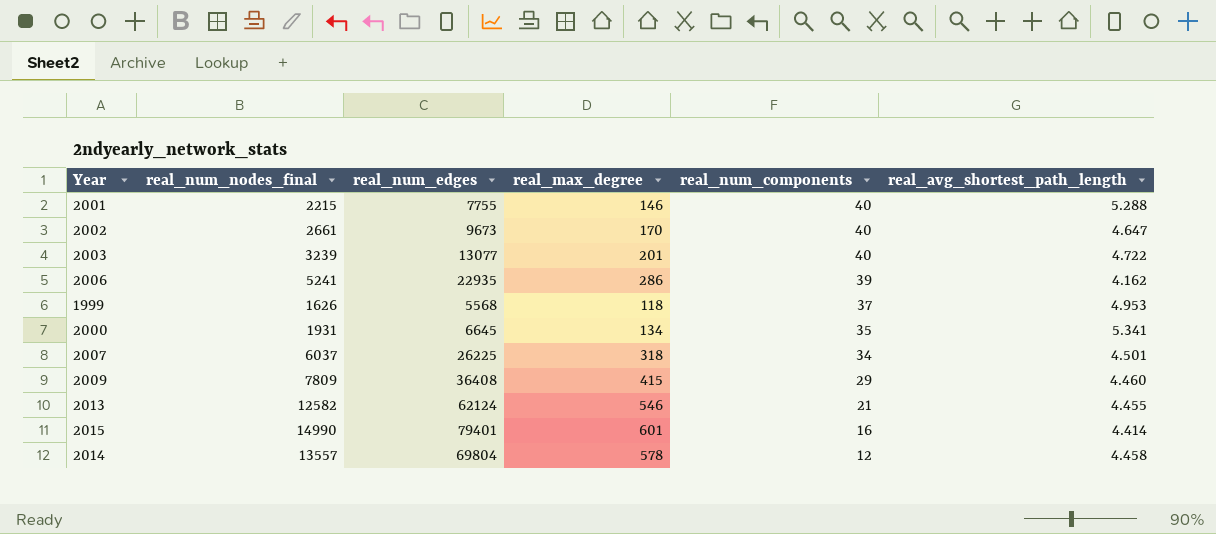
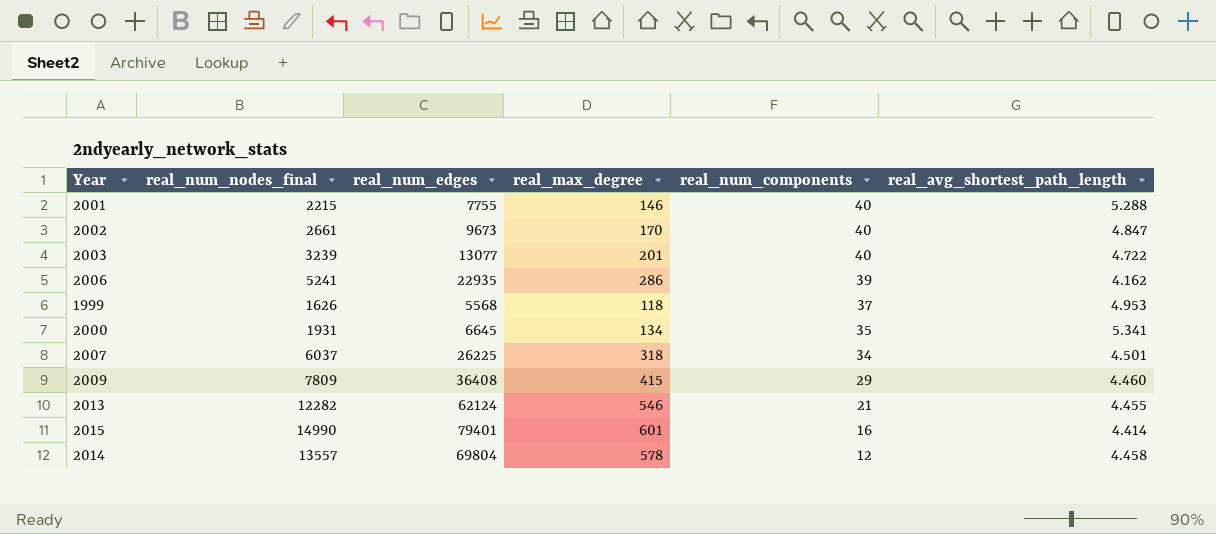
2002 | real_avg_shortest_path_length: 4.647 -> 4.847
2013 | real_num_nodes_final: 12582 -> 12282

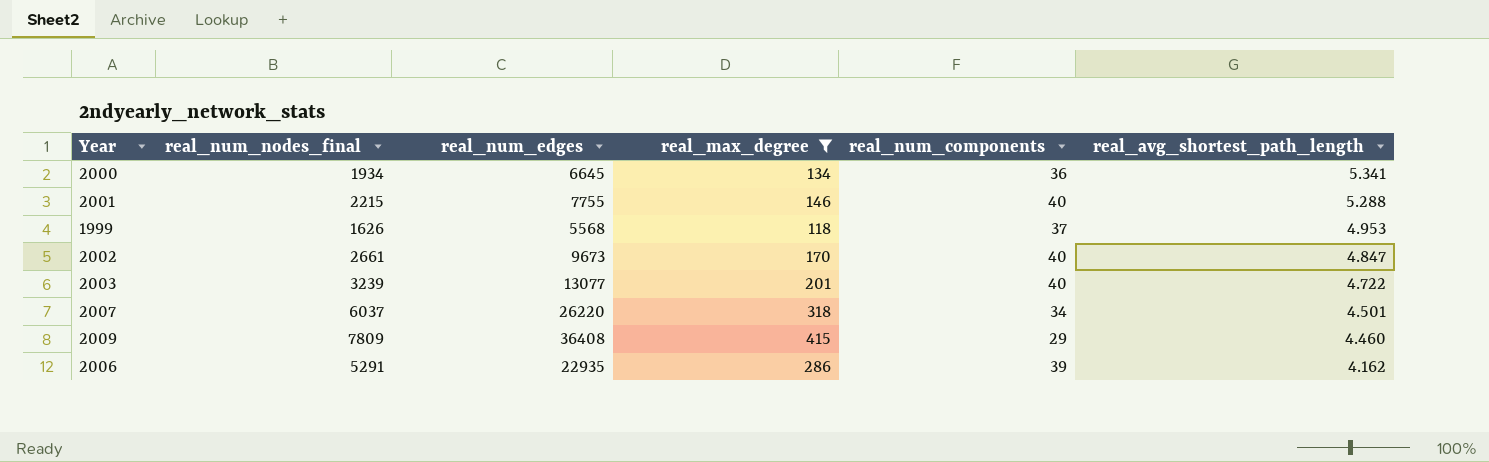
filter: none -> real_max_degree <= 415
row order: real_num_components descending -> real_avg_shortest_path_length descending
2000 | real_num_nodes_final: 1931 -> 1934
2000 | real_num_components: 35 -> 36
2007 | real_num_edges: 26225 -> 26220
2006 | real_num_nodes_final: 5241 -> 5291

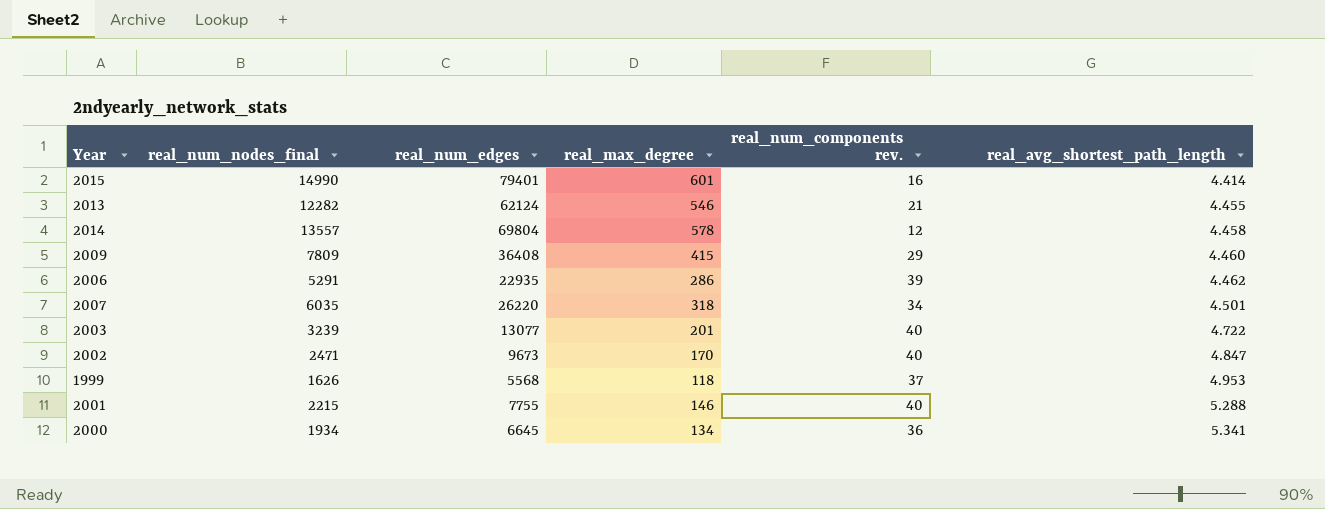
filter: real_max_degree <= 415 -> none
row order: real_avg_shortest_path_length descending -> real_avg_shortest_path_length ascending
column name: real_num_components -> real_num_components rev.
2006 | real_avg_shortest_path_length: 4.162 -> 4.462
2007 | real_num_nodes_final: 6037 -> 6035
2002 | real_num_nodes_final: 2661 -> 2471

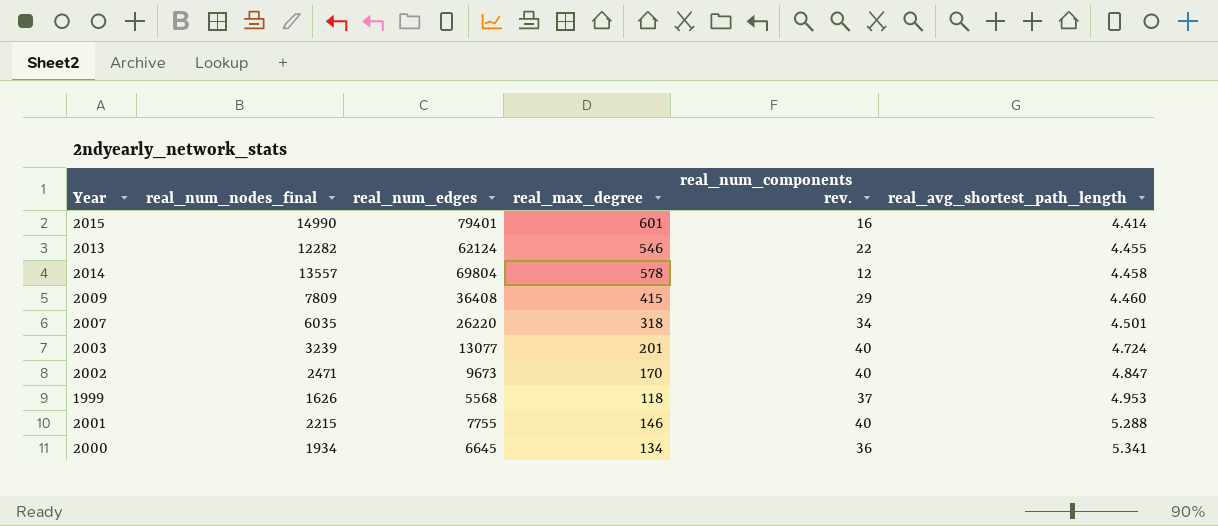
row 2006: 5291 | 22935 | 286 | 39 | 4.462 -> none
2013 | real_num_components rev.: 21 -> 22
2003 | real_avg_shortest_path_length: 4.722 -> 4.724

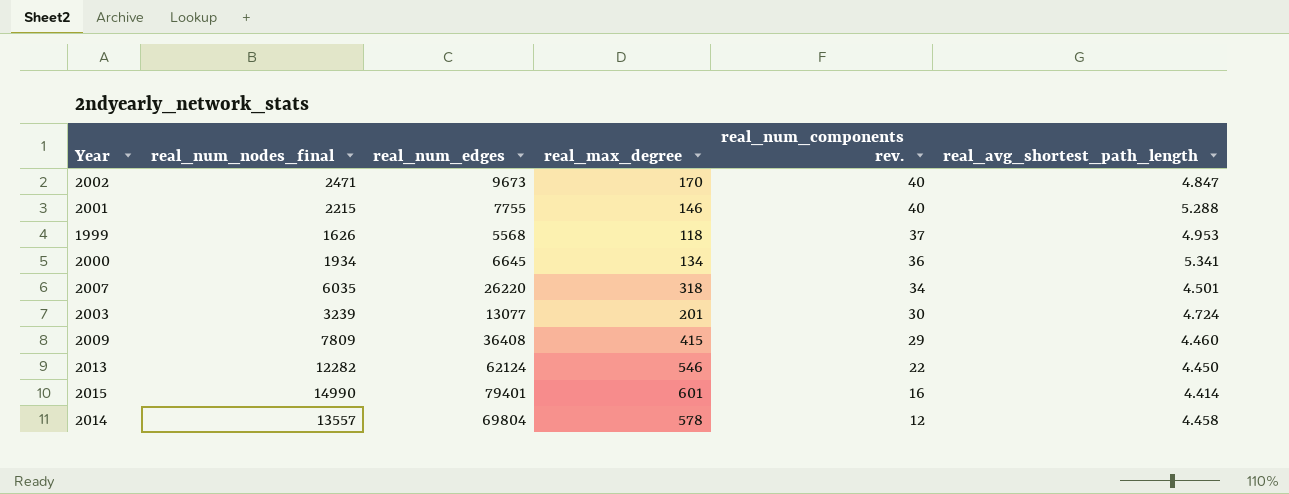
row order: real_avg_shortest_path_length ascending -> real_num_components rev. descending
2003 | real_num_components rev.: 40 -> 30
2013 | real_avg_shortest_path_length: 4.455 -> 4.450

